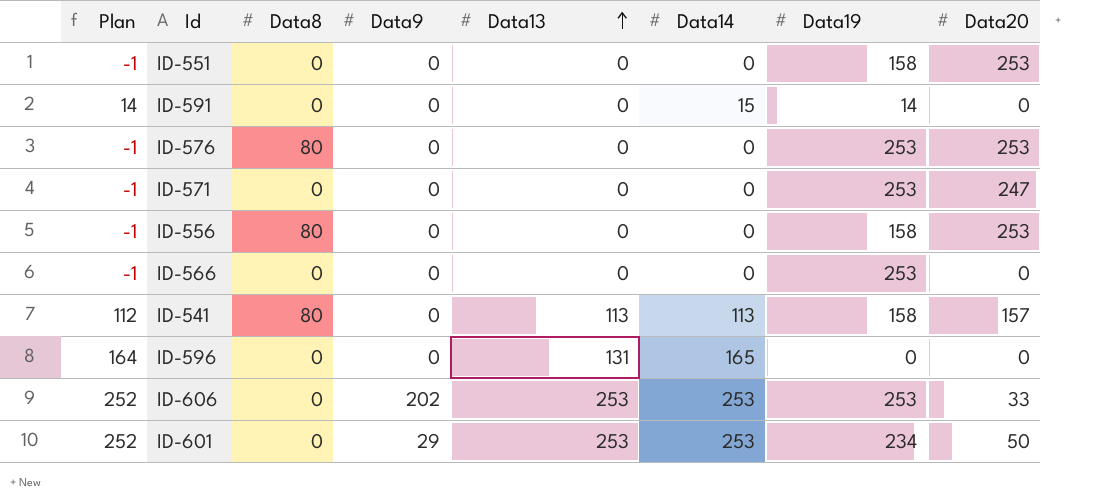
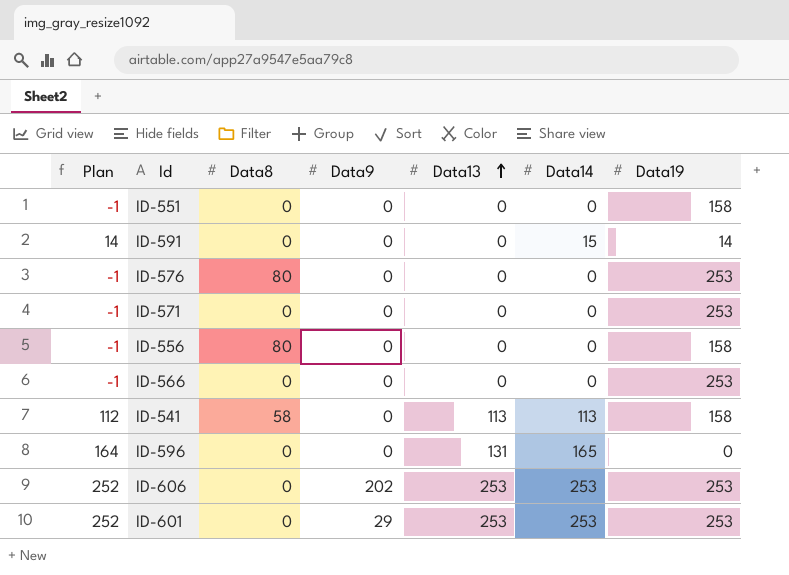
column Data20 | position: 8 -> none
ID-541 | Data8: 80 -> 58
ID-601 | Data19: 234 -> 253

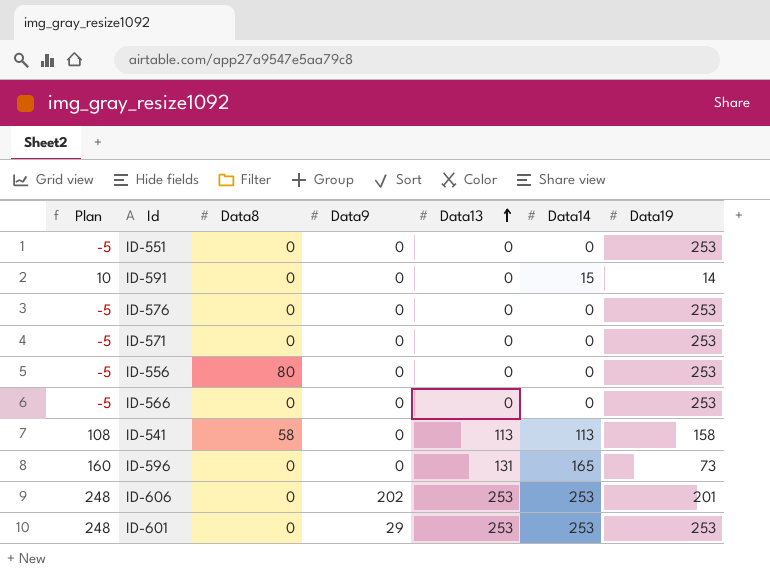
column Plan | formula: [Data14] - 1 -> [Data14] - 5
ID-551 | Data19: 158 -> 253
ID-576 | Data8: 80 -> 0
ID-556 | Data19: 158 -> 253
ID-596 | Data19: 0 -> 73
ID-606 | Data19: 253 -> 201

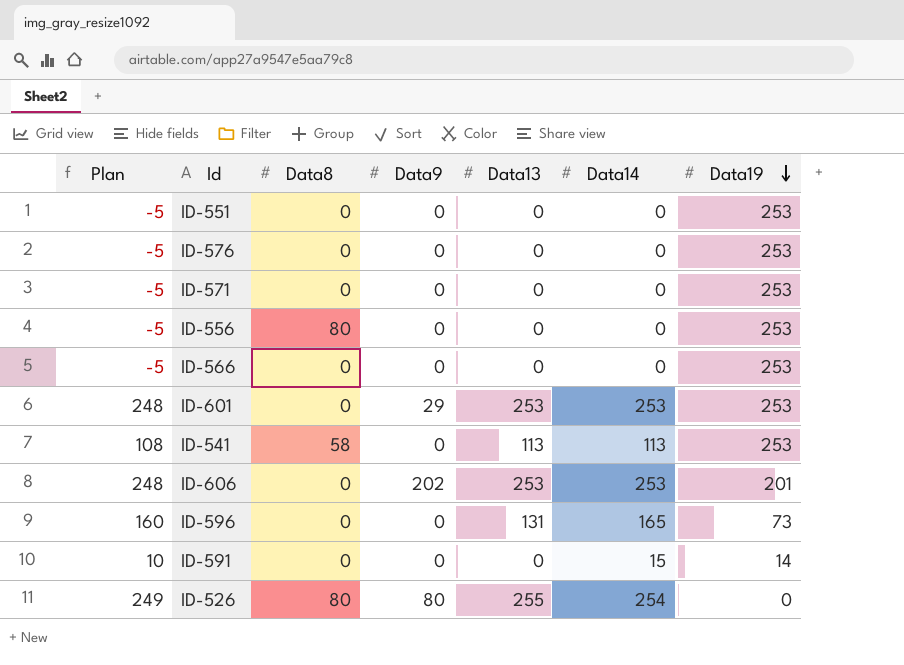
row order: Data13 ascending -> Data19 descending
ID-541 | Data19: 158 -> 253
row ID-526: none -> 249 | 80 | 80 | 255 | 254 | 0

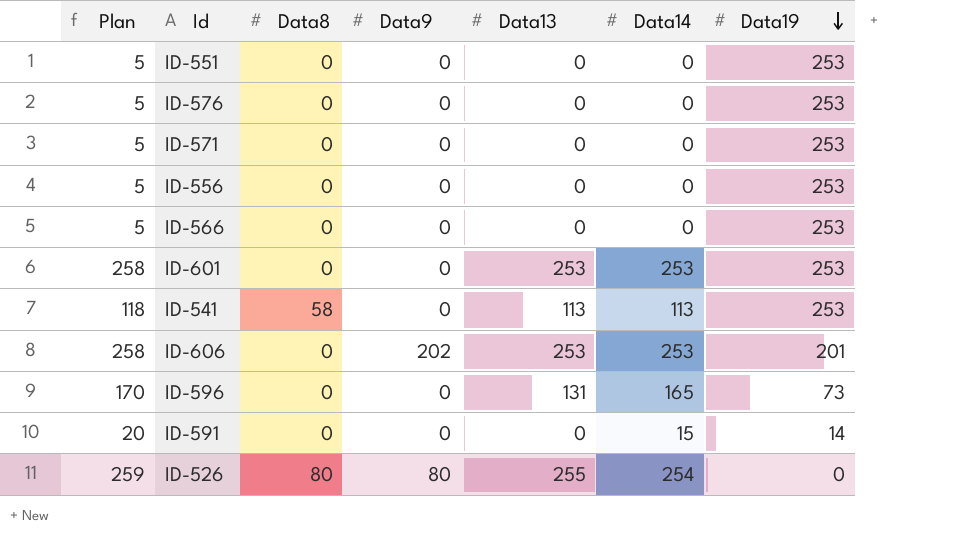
column Plan | formula: [Data14] - 5 -> [Data14] + 5
ID-556 | Data8: 80 -> 0
ID-601 | Data9: 29 -> 0

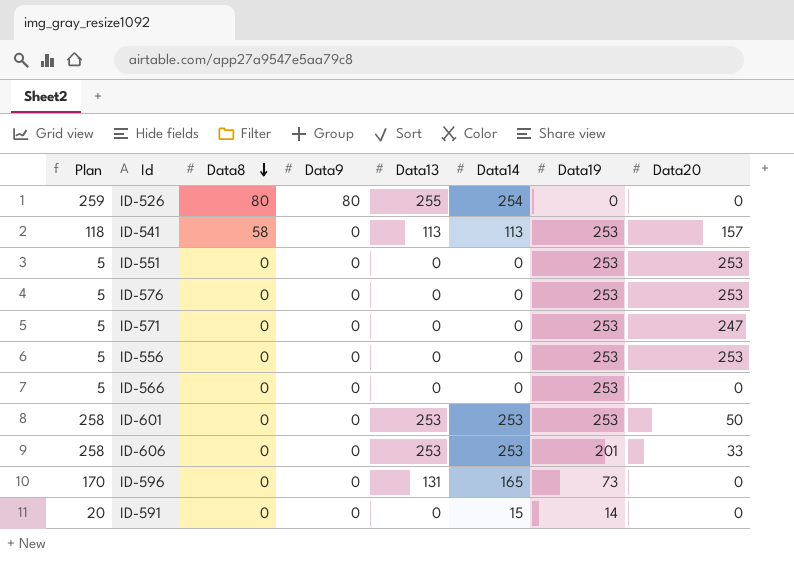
row order: Data19 descending -> Data8 descending
column Data20 | position: none -> 8
ID-606 | Data9: 202 -> 0

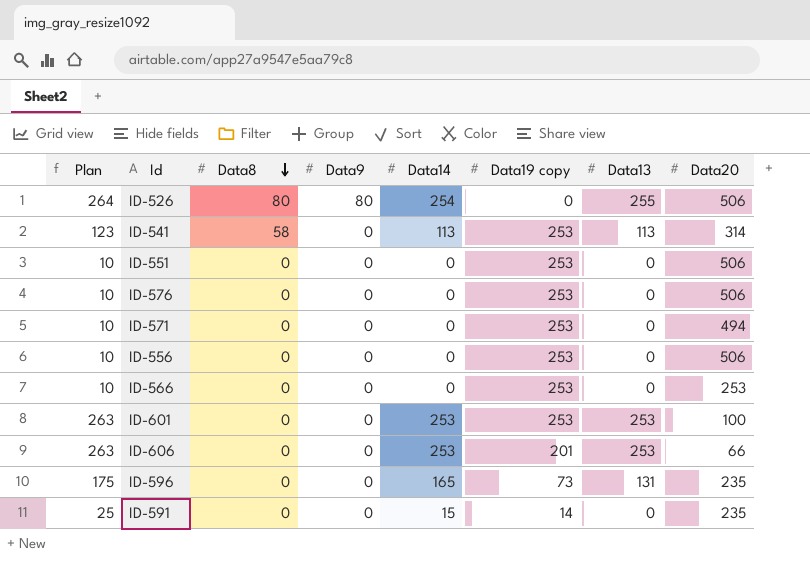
column Plan | formula: [Data14] + 5 -> [Data14] + 10
column name: Data19 -> Data19 copy
column Data13 | position: 5 -> 7
ID-526 | Data20: 0 -> 506
ID-541 | Data20: 157 -> 314
ID-551 | Data20: 253 -> 506
ID-576 | Data20: 253 -> 506
ID-571 | Data20: 247 -> 494
ID-556 | Data20: 253 -> 506
ID-566 | Data20: 0 -> 253
ID-601 | Data20: 50 -> 100
ID-606 | Data20: 33 -> 66
ID-596 | Data20: 0 -> 235
ID-591 | Data20: 0 -> 235

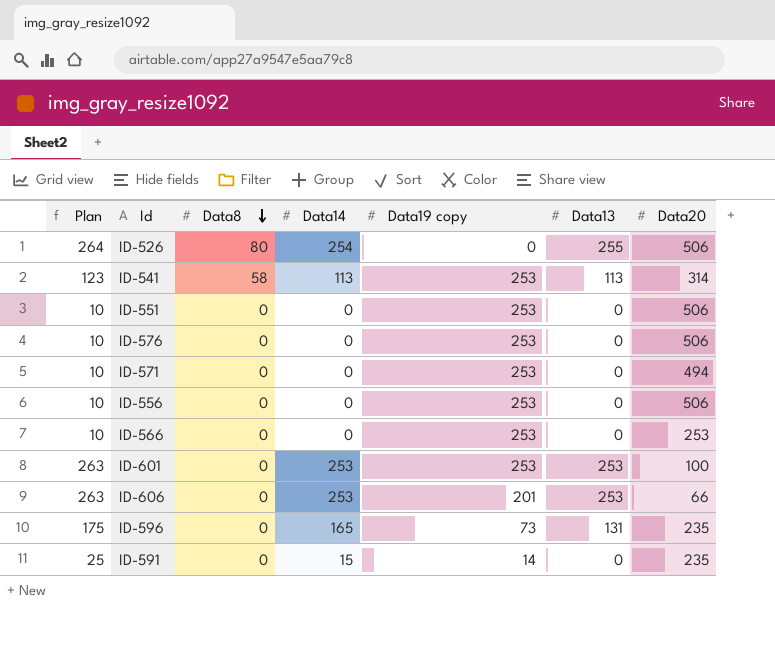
column Data9 | position: 4 -> none

